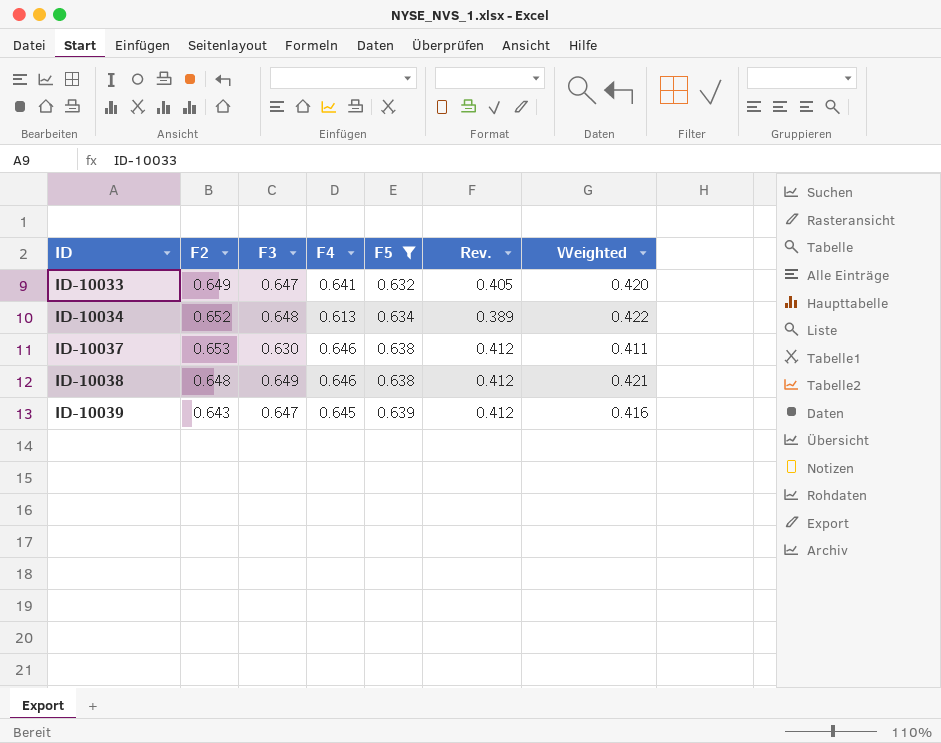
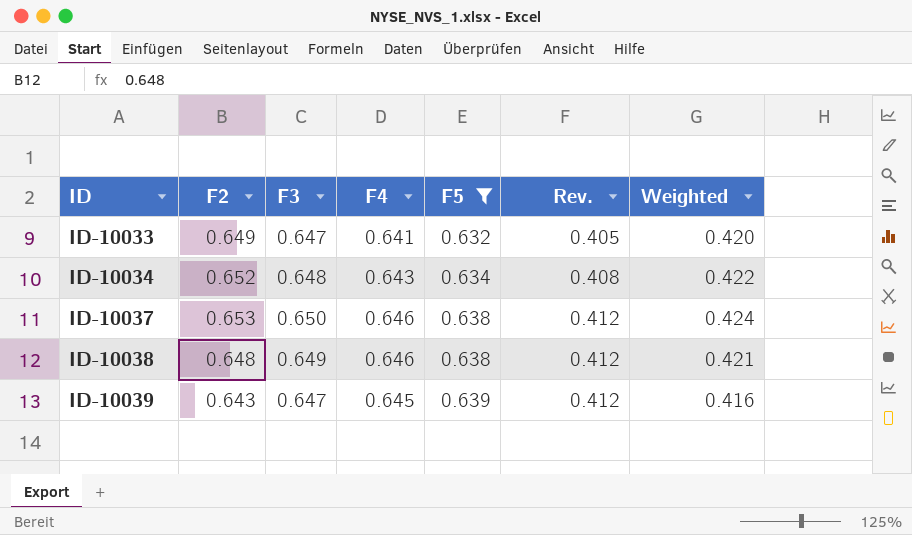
ID-10034 | F4: 0.613 -> 0.643
ID-10034 | Rev.: 0.389 -> 0.408
ID-10037 | F3: 0.630 -> 0.650
ID-10037 | Weighted: 0.411 -> 0.424

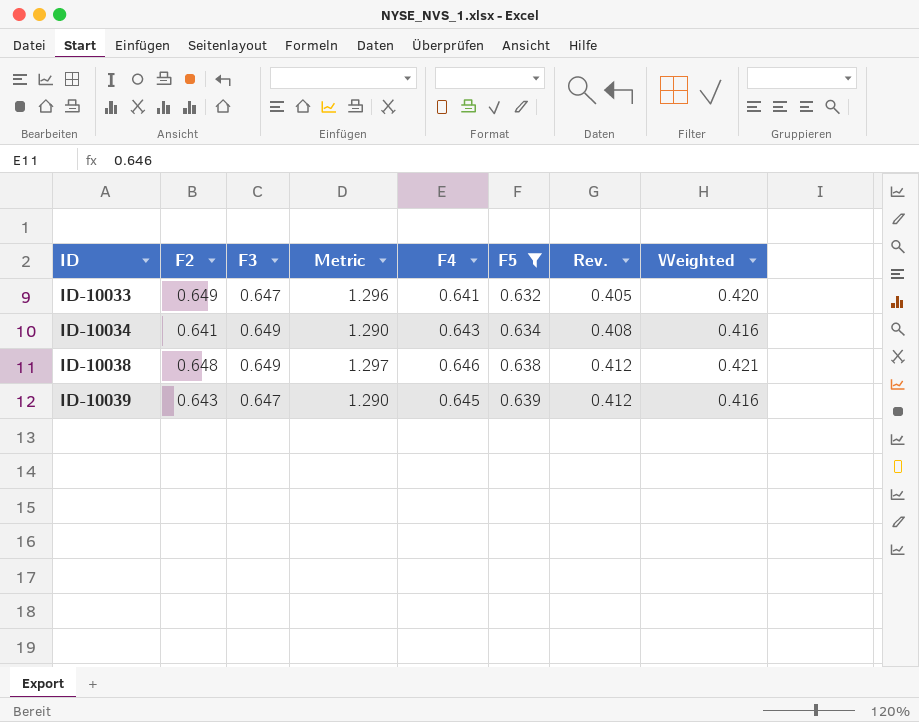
column Metric | formula: none -> [F2] + [F3]
row ID-10037: 0.653 | 0.650 | 0.646 | 0.638 | 0.412 | 0.424 -> none
ID-10034 | F2: 0.652 -> 0.641
ID-10034 | F3: 0.648 -> 0.649
ID-10034 | Weighted: 0.422 -> 0.416

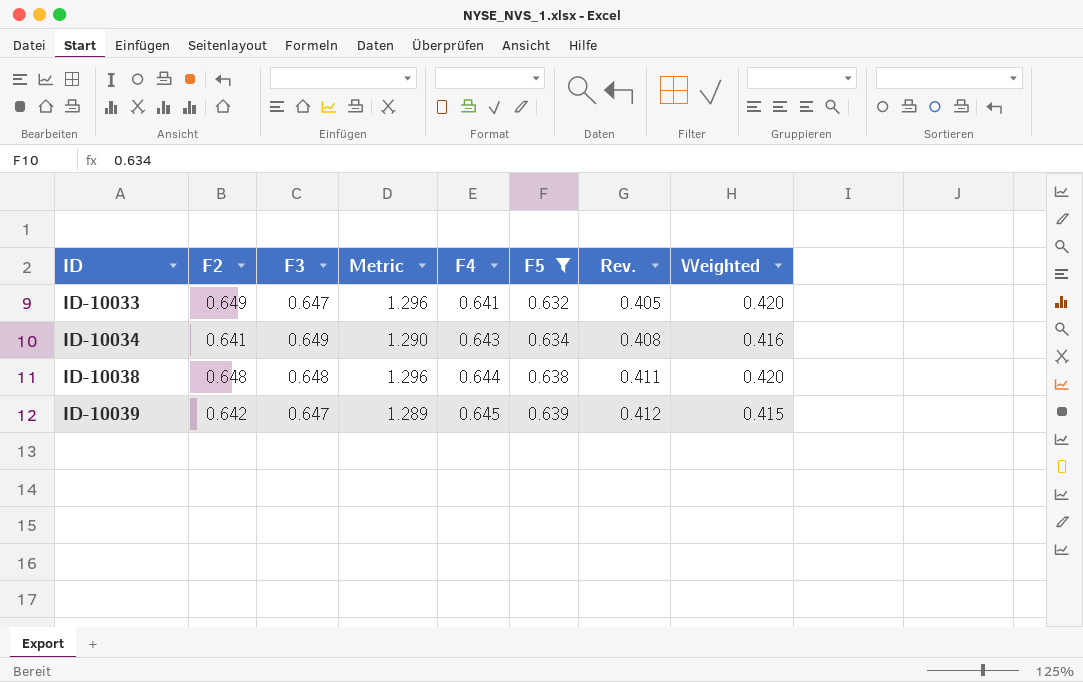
ID-10038 | F3: 0.649 -> 0.648
ID-10038 | Metric: 1.297 -> 1.296
ID-10038 | F4: 0.646 -> 0.644
ID-10038 | Rev.: 0.412 -> 0.411
ID-10038 | Weighted: 0.421 -> 0.420
ID-10039 | F2: 0.643 -> 0.642
ID-10039 | Metric: 1.290 -> 1.289
ID-10039 | Weighted: 0.416 -> 0.415

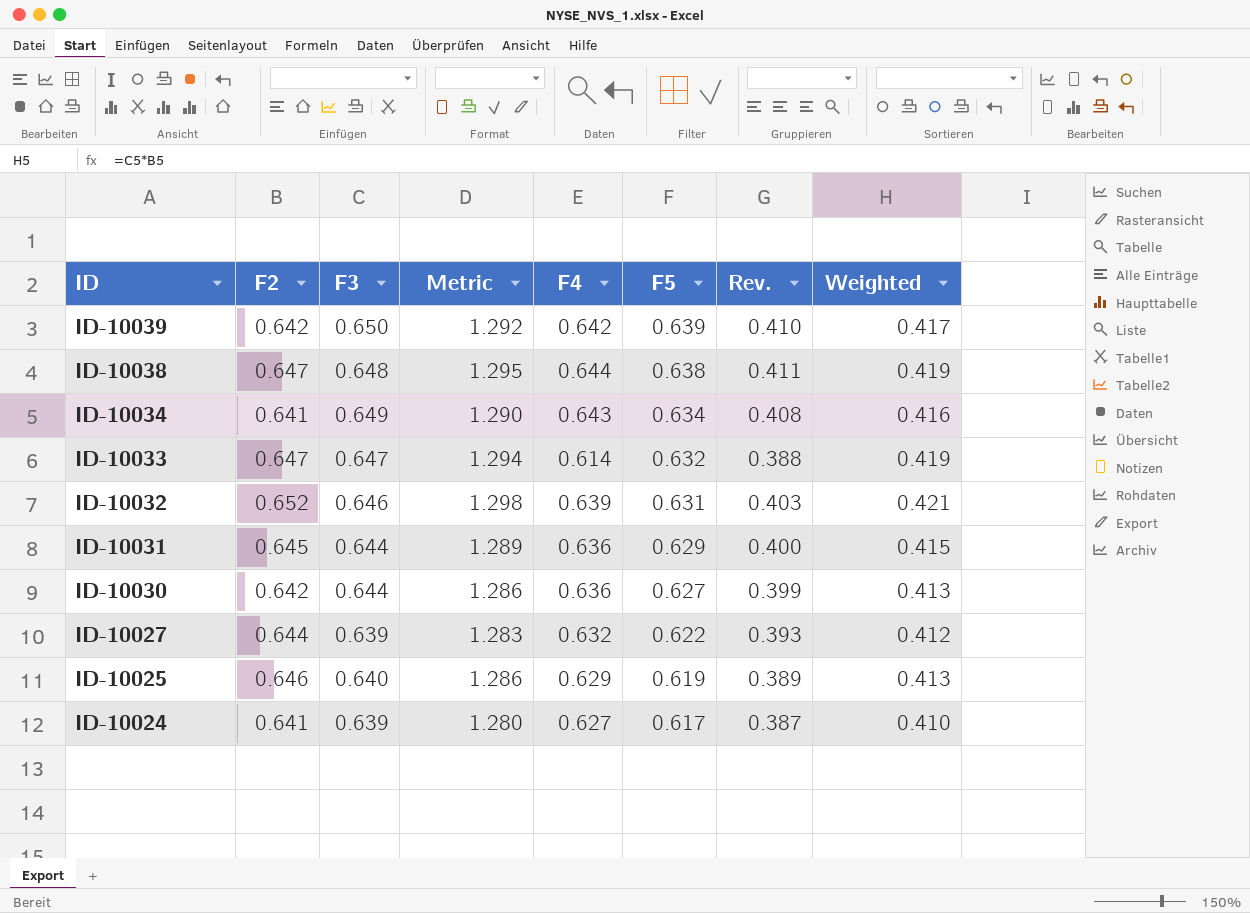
filter: F5 >= 0.632 -> none
row order: ID ascending -> ID descending
ID-10039 | F3: 0.647 -> 0.650
ID-10039 | Metric: 1.289 -> 1.292
ID-10039 | F4: 0.645 -> 0.642
ID-10039 | Rev.: 0.412 -> 0.410
ID-10039 | Weighted: 0.415 -> 0.417
ID-10038 | F2: 0.648 -> 0.647
ID-10038 | Metric: 1.296 -> 1.295
ID-10038 | Weighted: 0.420 -> 0.419
ID-10033 | F2: 0.649 -> 0.647
ID-10033 | Metric: 1.296 -> 1.294
ID-10033 | F4: 0.641 -> 0.614
ID-10033 | Rev.: 0.405 -> 0.388
ID-10033 | Weighted: 0.420 -> 0.419

